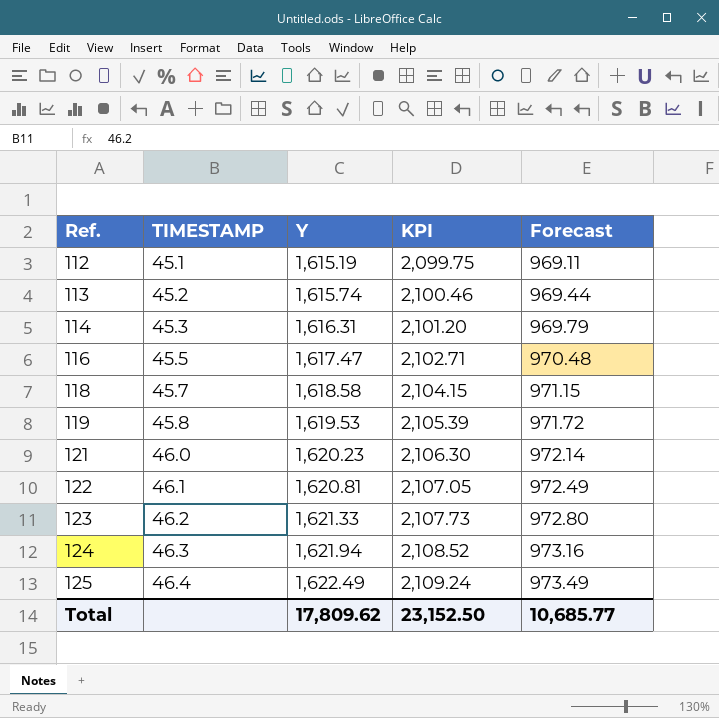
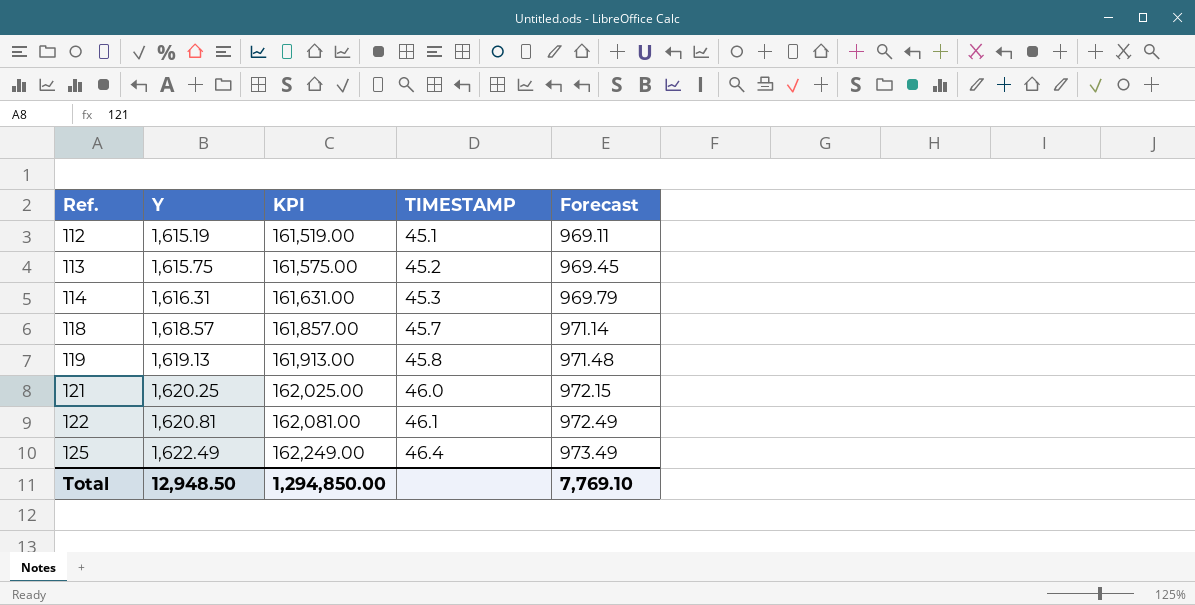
column KPI | formula: [Y] * 1.3 -> [Y] * 100
column TIMESTAMP | position: 2 -> 4
row 116: 45.5 | 1,617.47 | 2,102.71 | 970.48 -> none
row 123: 46.2 | 1,621.33 | 2,107.73 | 972.80 -> none
row 124: 46.3 | 1,621.94 | 2,108.52 | 973.16 -> none
113 | Y: 1,615.74 -> 1,615.75
113 | Forecast: 969.44 -> 969.45
118 | Y: 1,618.58 -> 1,618.57
118 | Forecast: 971.15 -> 971.14
119 | Y: 1,619.53 -> 1,619.13
119 | Forecast: 971.72 -> 971.48
121 | Y: 1,620.23 -> 1,620.25
121 | Forecast: 972.14 -> 972.15
Total | Y: 17,809.62 -> 12,948.50
Total | KPI: 23,152.50 -> 1,294,850.00
Total | Forecast: 10,685.77 -> 7,769.10

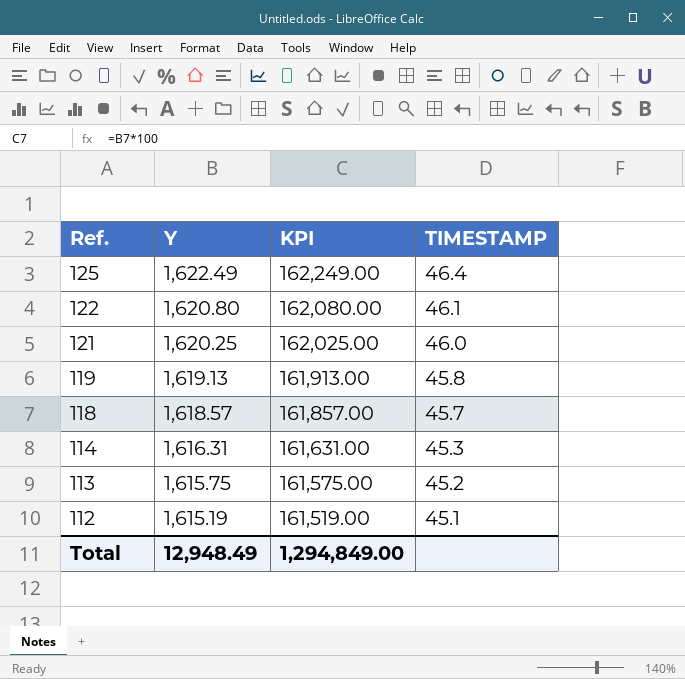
row order: Ref. ascending -> Ref. descending
column Forecast | formula: [Y] * 0.6 -> none
122 | Y: 1,620.81 -> 1,620.80
122 | KPI: 162,081.00 -> 162,080.00
Total | Y: 12,948.50 -> 12,948.49
Total | KPI: 1,294,850.00 -> 1,294,849.00

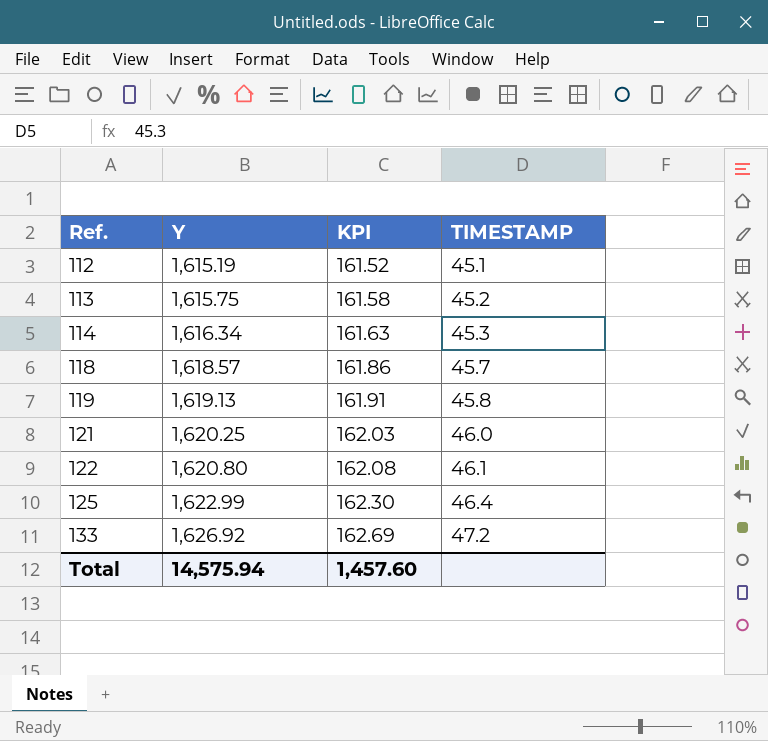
row order: Ref. descending -> Ref. ascending
column KPI | formula: [Y] * 100 -> [Y] * 0.1
114 | Y: 1,616.31 -> 1,616.34
125 | Y: 1,622.49 -> 1,622.99
row 133: none -> 1,626.92 | 162.69 | 47.2
Total | Y: 12,948.49 -> 14,575.94
Total | KPI: 1,294,849.00 -> 1,457.60

